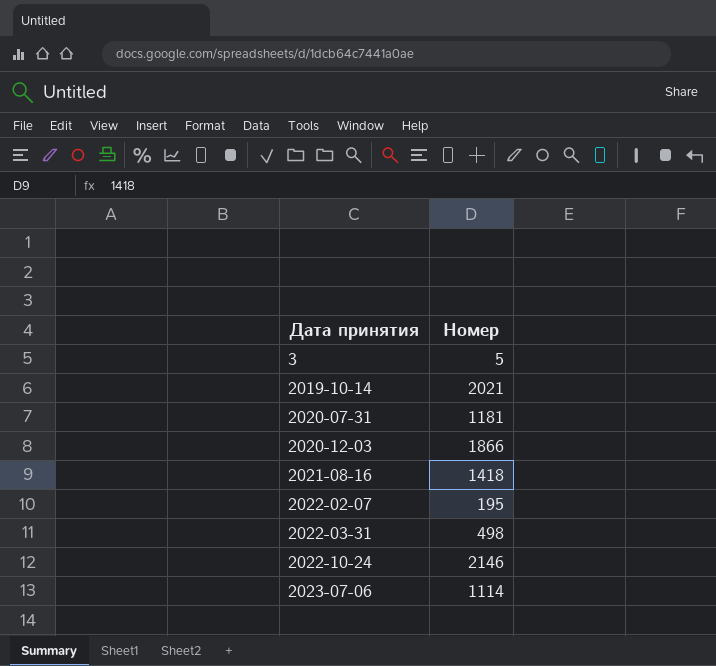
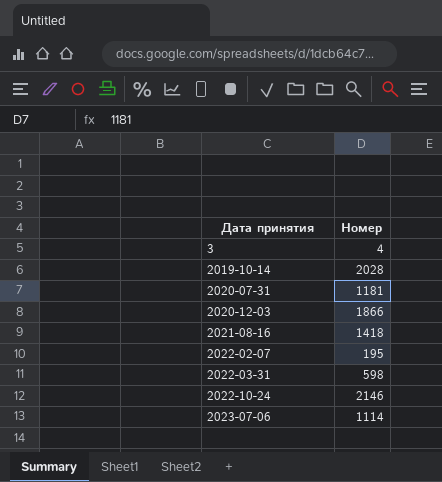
3 | Номер: 5 -> 4
2019-10-14 | Номер: 2021 -> 2028
2022-03-31 | Номер: 498 -> 598

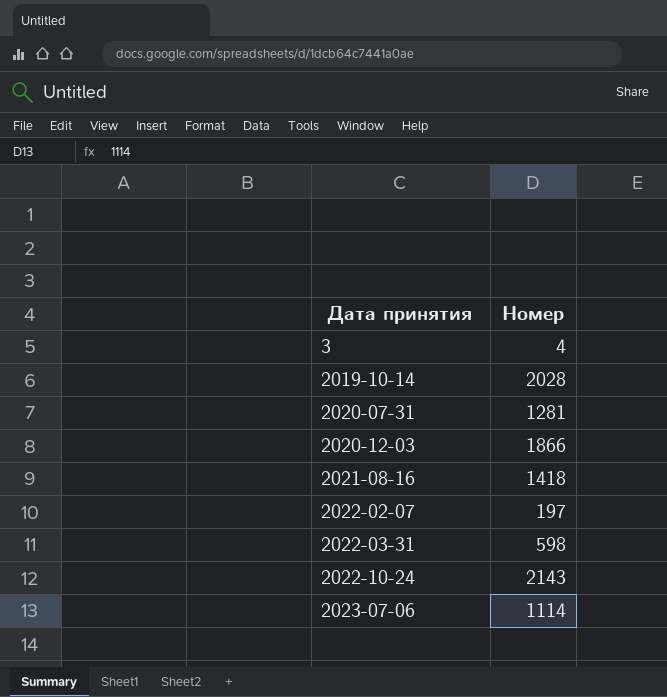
2020-07-31 | Номер: 1181 -> 1281
2022-02-07 | Номер: 195 -> 197
2022-10-24 | Номер: 2146 -> 2143

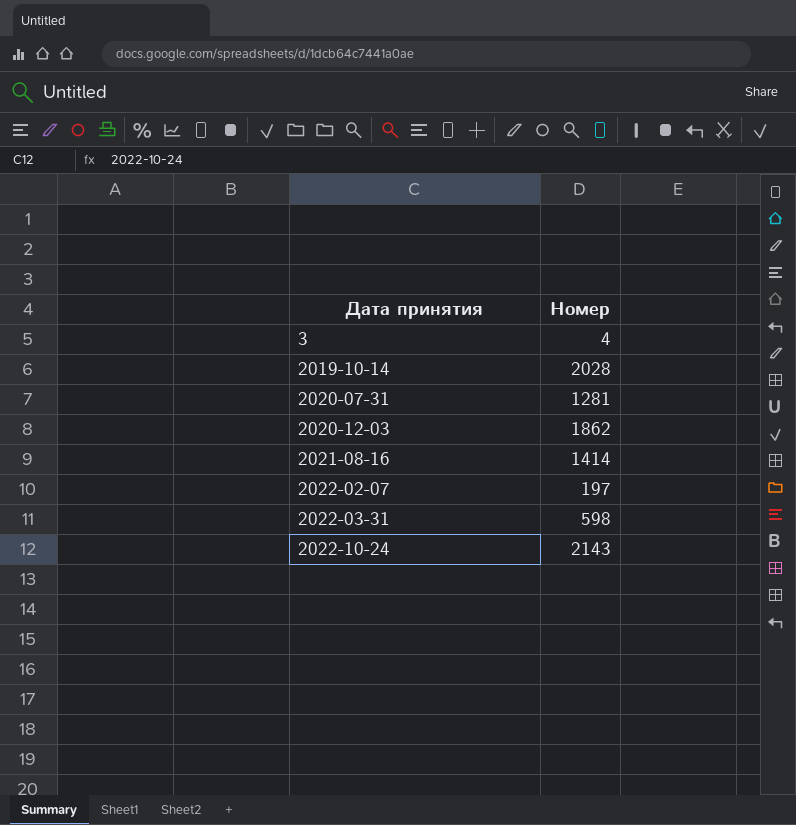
row 2023-07-06: 1114 -> none
2020-12-03 | Номер: 1866 -> 1862
2021-08-16 | Номер: 1418 -> 1414

